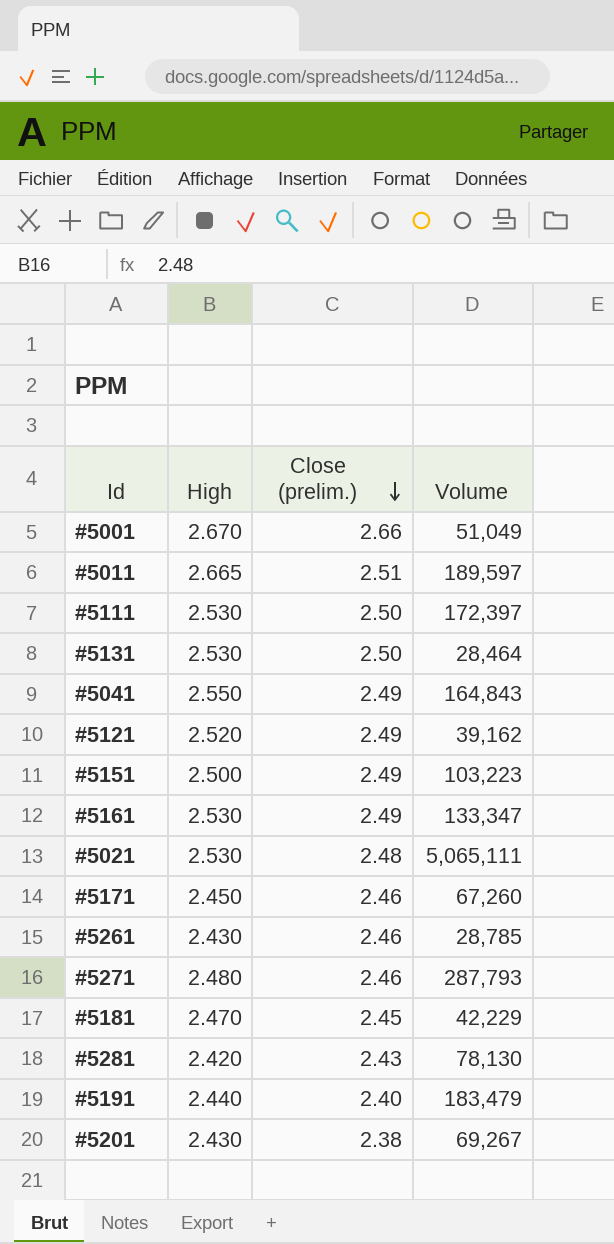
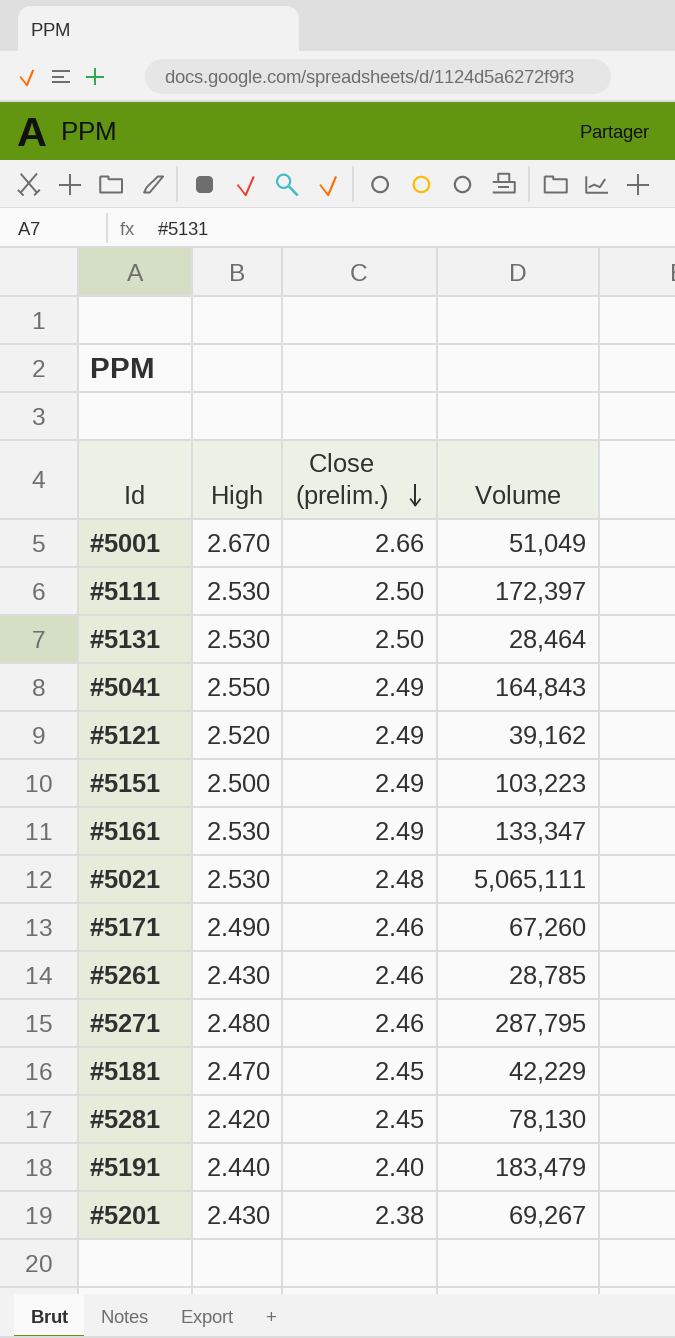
row #5011: 2.665 | 2.51 | 189,597 -> none
#5171 | High: 2.450 -> 2.490
#5271 | Volume: 287,793 -> 287,795
#5281 | Close (prelim.): 2.43 -> 2.45

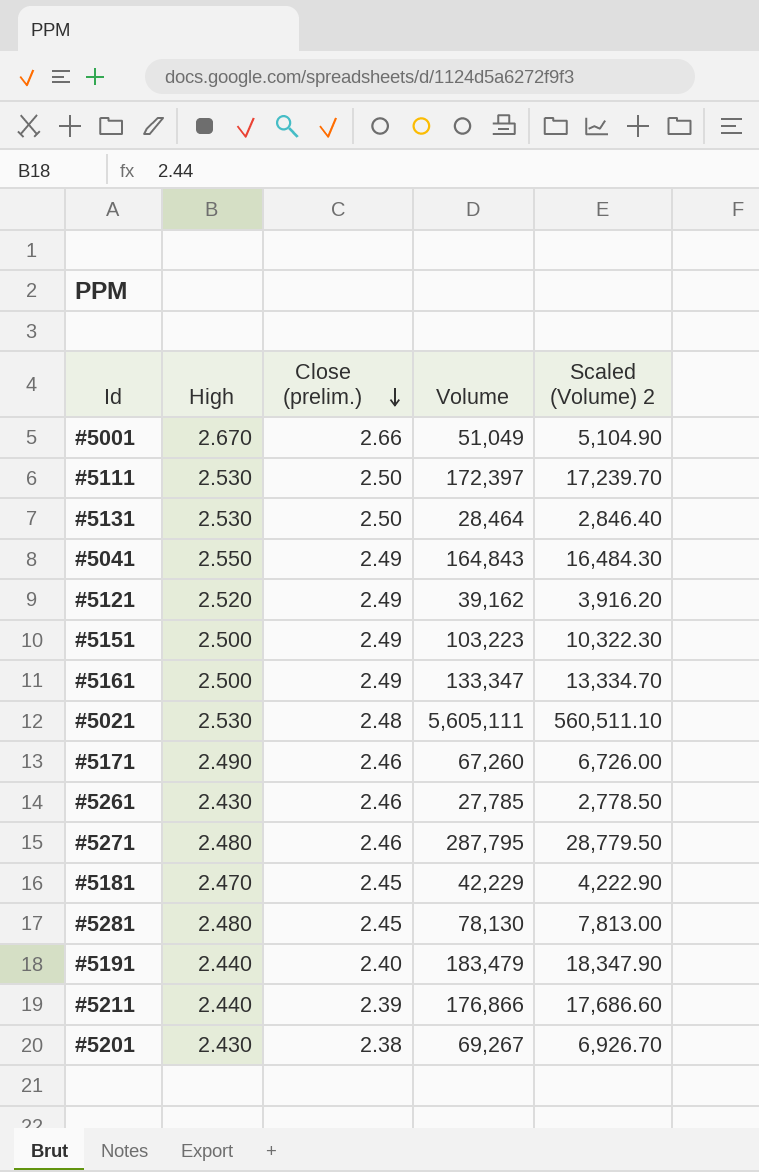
column Scaled (Volume) 2 | formula: none -> [Volume] * 0.1
#5161 | High: 2.530 -> 2.500
#5021 | Volume: 5,065,111 -> 5,605,111
#5261 | Volume: 28,785 -> 27,785
#5281 | High: 2.420 -> 2.480
row #5211: none -> 2.440 | 2.39 | 176,866 | 17,686.60

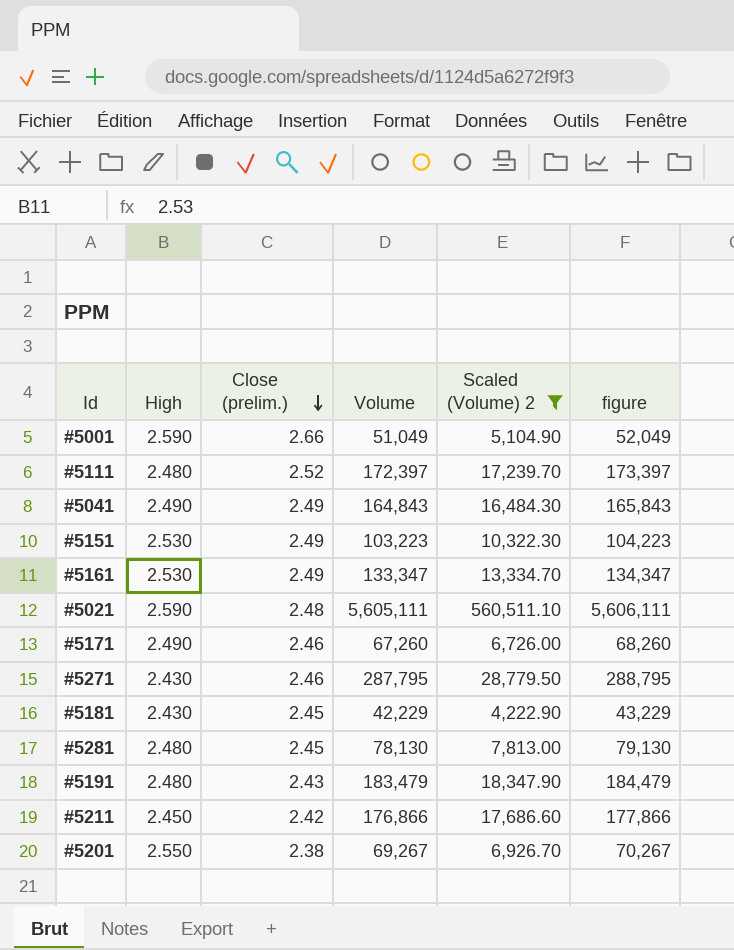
filter: none -> Scaled (Volume) 2 >= 4,222.90
column figure | formula: none -> [Volume] + 1000
#5001 | High: 2.670 -> 2.590
#5111 | High: 2.530 -> 2.480
#5111 | Close (prelim.): 2.50 -> 2.52
#5041 | High: 2.550 -> 2.490
#5151 | High: 2.500 -> 2.530
#5161 | High: 2.500 -> 2.530
#5021 | High: 2.530 -> 2.590
#5271 | High: 2.480 -> 2.430
#5181 | High: 2.470 -> 2.430
#5191 | High: 2.440 -> 2.480
#5191 | Close (prelim.): 2.40 -> 2.43
#5211 | High: 2.440 -> 2.450
#5211 | Close (prelim.): 2.39 -> 2.42
#5201 | High: 2.430 -> 2.550

